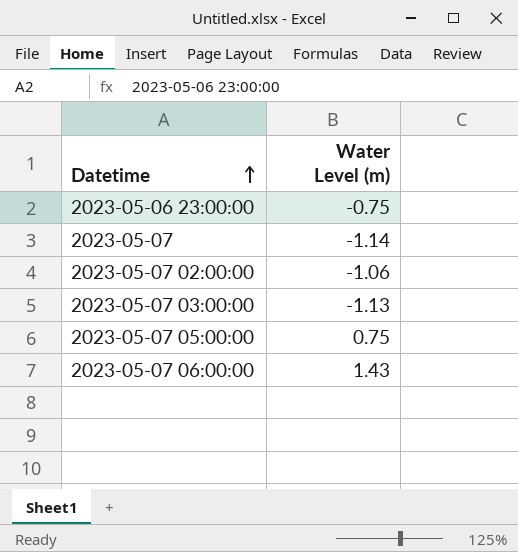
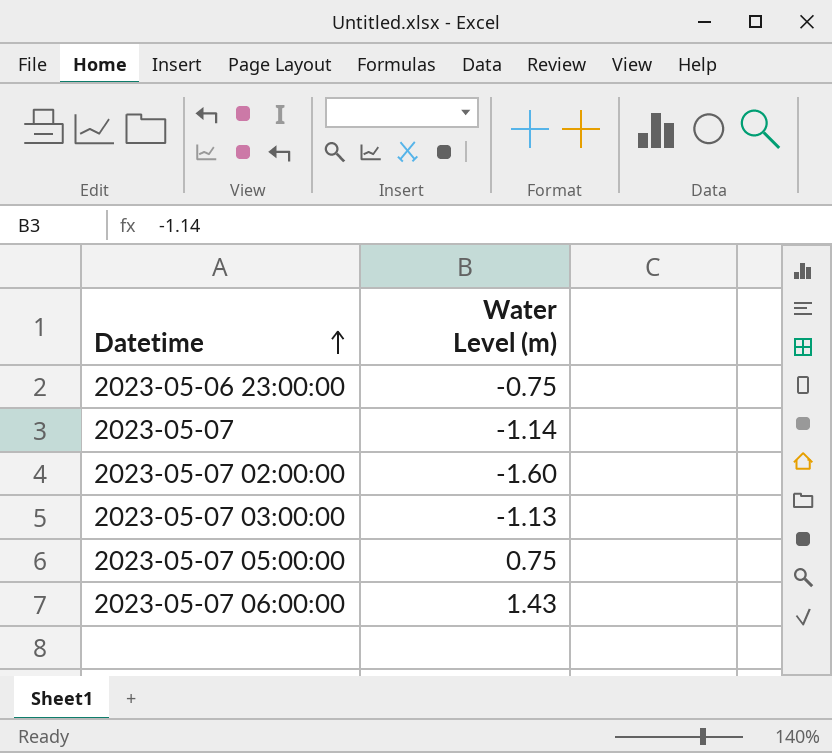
2023-05-07 02:00:00 | Water Level (m): -1.06 -> -1.60

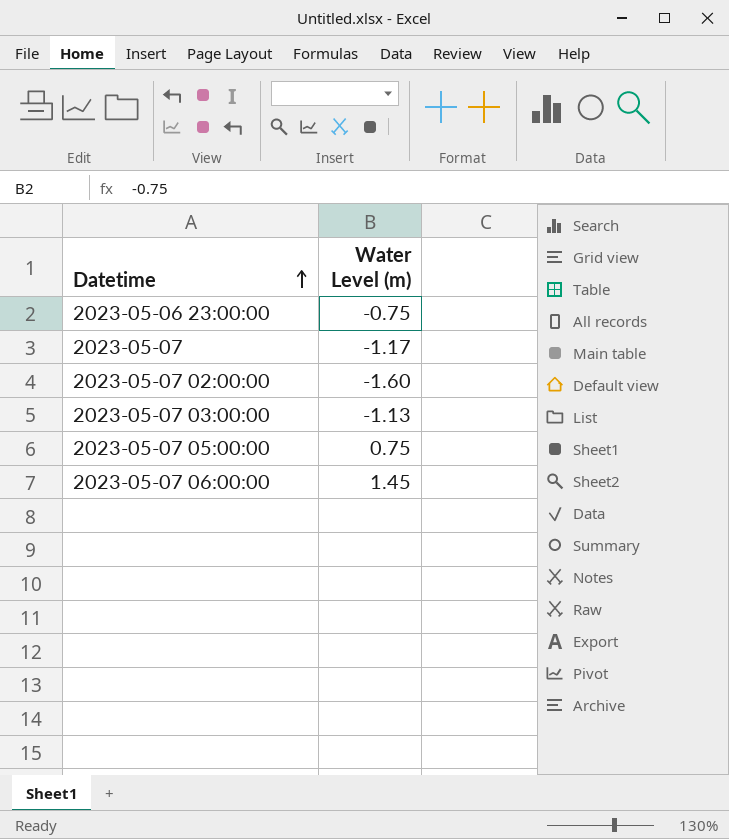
2023-05-07 | Water Level (m): -1.14 -> -1.17
2023-05-07 06:00:00 | Water Level (m): 1.43 -> 1.45

